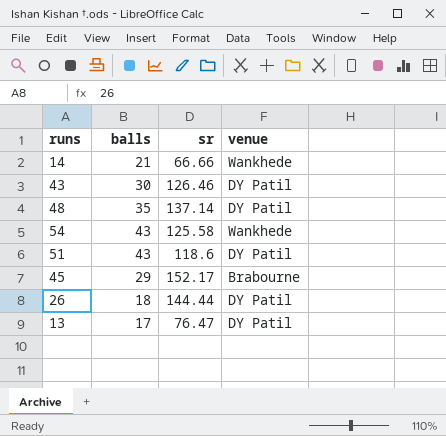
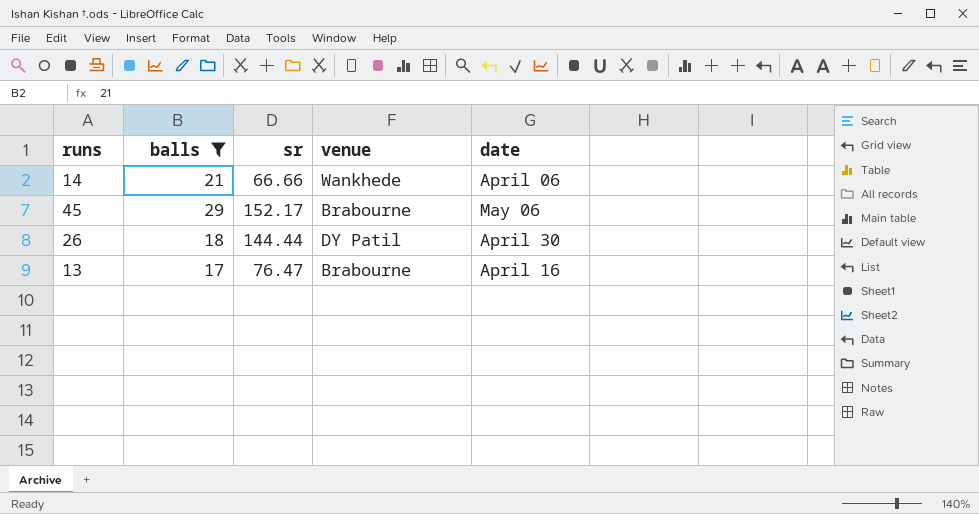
filter: none -> balls <= 29
column date | position: none -> 5
13 | venue: DY Patil -> Brabourne

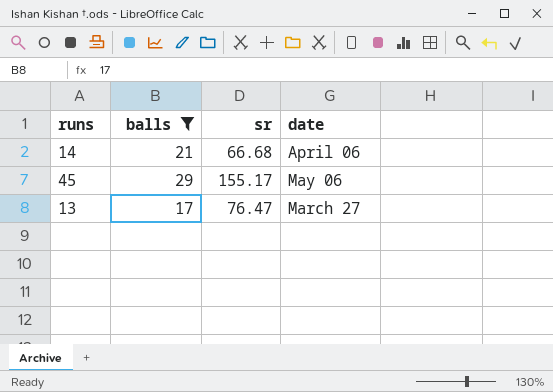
column venue | position: 4 -> none
row 26: 18 | 144.44 | DY Patil | April 30 -> none
14 | sr: 66.66 -> 66.68
45 | sr: 152.17 -> 155.17
13 | date: April 16 -> March 27

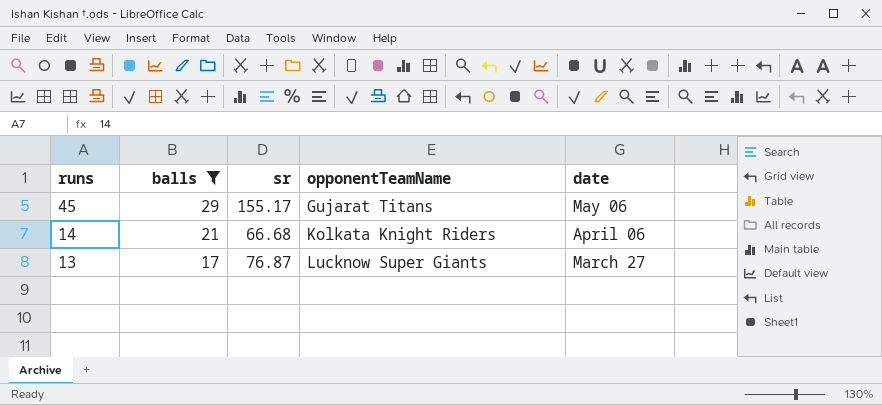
row order: none -> runs descending
column opponentTeamName | position: none -> 4
13 | sr: 76.47 -> 76.87

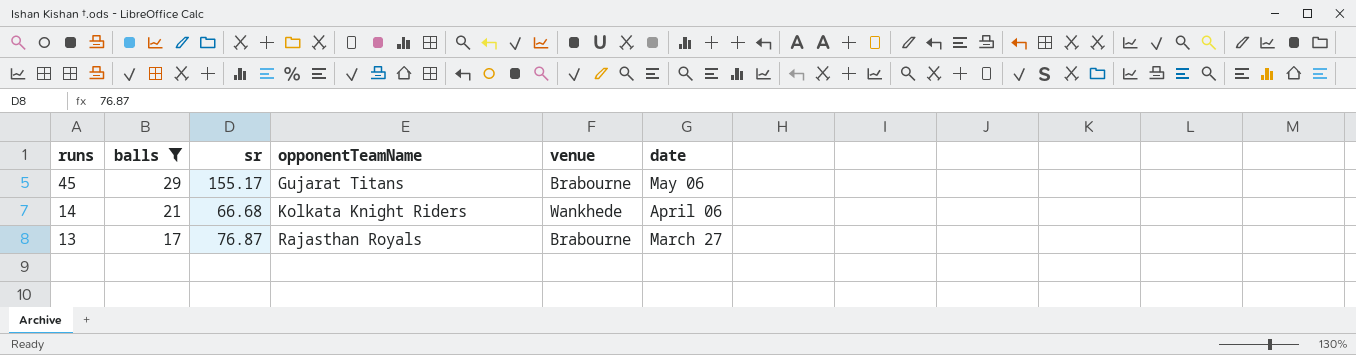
column venue | position: none -> 5
13 | opponentTeamName: Lucknow Super Giants -> Rajasthan Royals

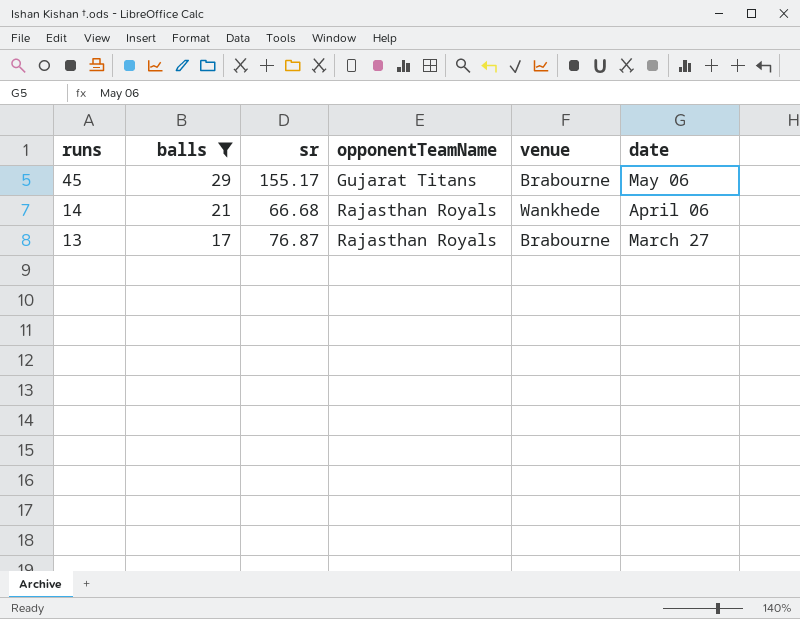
14 | opponentTeamName: Kolkata Knight Riders -> Rajasthan Royals

